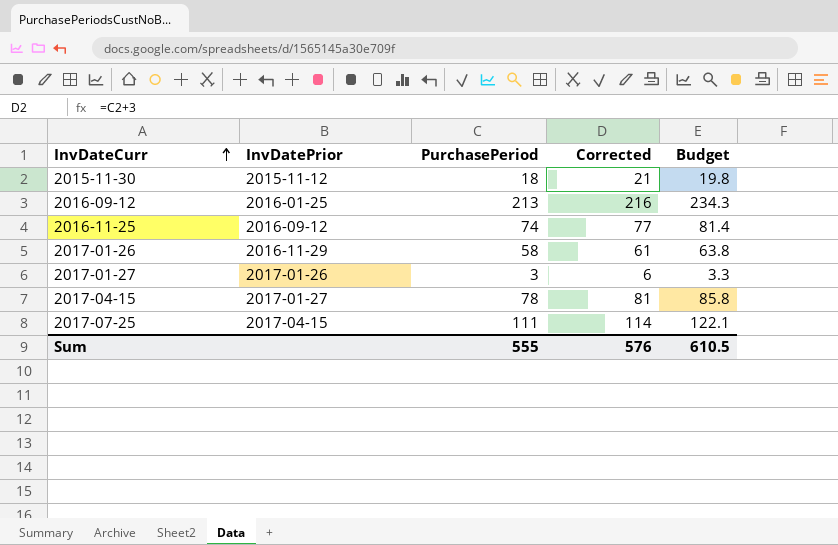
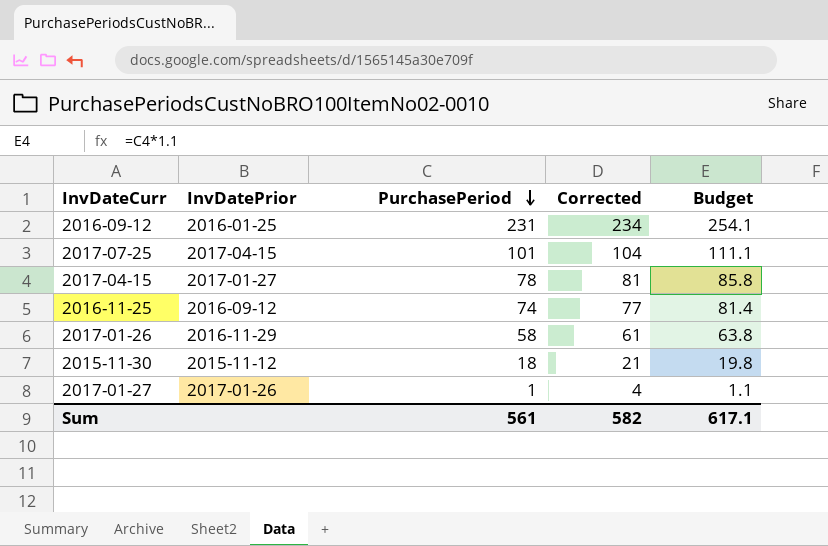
row order: InvDateCurr ascending -> PurchasePeriod descending
2016-09-12 | PurchasePeriod: 213 -> 231
2016-09-12 | Corrected: 216 -> 234
2016-09-12 | Budget: 234.3 -> 254.1
2017-07-25 | PurchasePeriod: 111 -> 101
2017-07-25 | Corrected: 114 -> 104
2017-07-25 | Budget: 122.1 -> 111.1
2017-01-27 | PurchasePeriod: 3 -> 1
2017-01-27 | Corrected: 6 -> 4
2017-01-27 | Budget: 3.3 -> 1.1
Sum | PurchasePeriod: 555 -> 561
Sum | Corrected: 576 -> 582
Sum | Budget: 610.5 -> 617.1

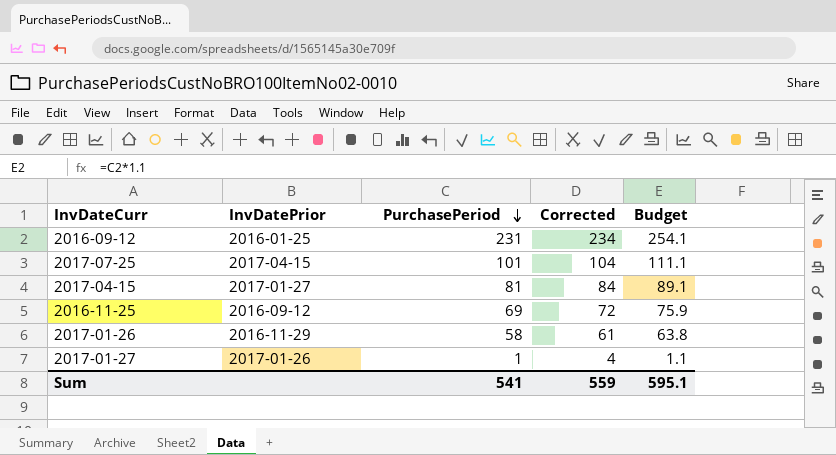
row 2015-11-30: 2015-11-12 | 18 | 21 | 19.8 -> none
2017-04-15 | PurchasePeriod: 78 -> 81
2017-04-15 | Corrected: 81 -> 84
2017-04-15 | Budget: 85.8 -> 89.1
2016-11-25 | PurchasePeriod: 74 -> 69
2016-11-25 | Corrected: 77 -> 72
2016-11-25 | Budget: 81.4 -> 75.9
Sum | PurchasePeriod: 561 -> 541
Sum | Corrected: 582 -> 559
Sum | Budget: 617.1 -> 595.1

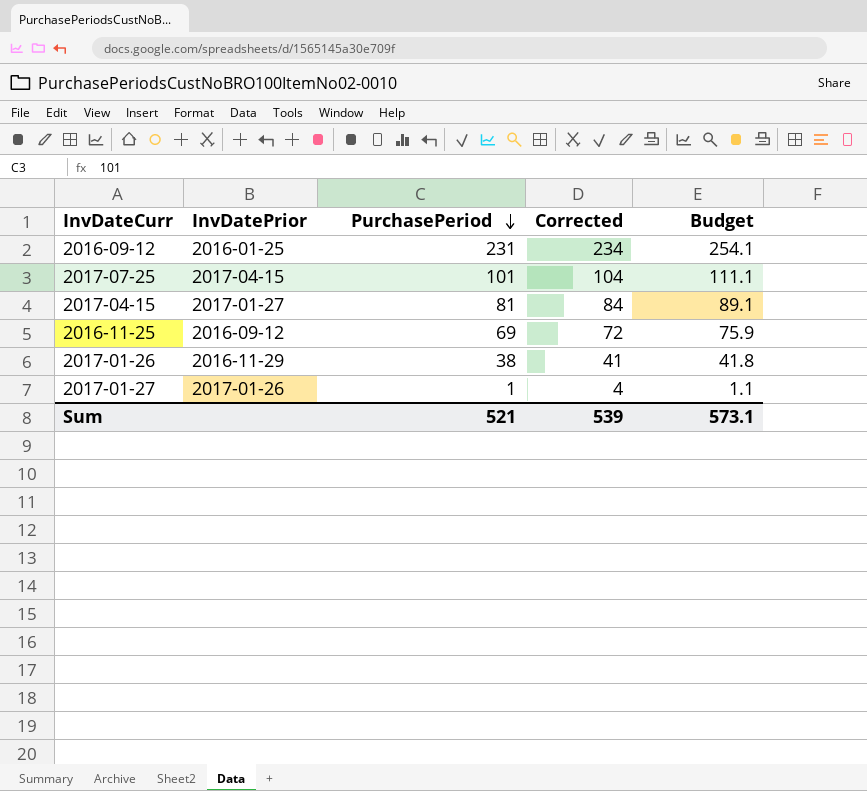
2017-01-26 | PurchasePeriod: 58 -> 38
2017-01-26 | Corrected: 61 -> 41
2017-01-26 | Budget: 63.8 -> 41.8
Sum | PurchasePeriod: 541 -> 521
Sum | Corrected: 559 -> 539
Sum | Budget: 595.1 -> 573.1

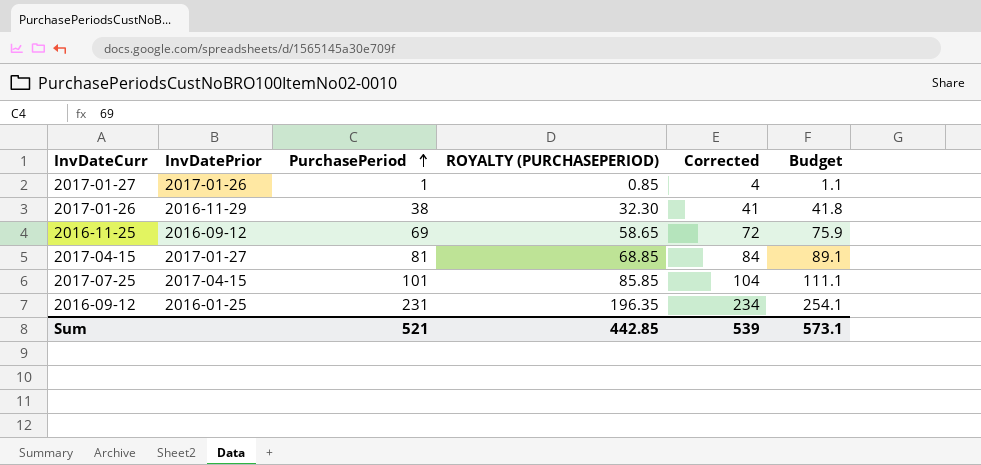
row order: PurchasePeriod descending -> PurchasePeriod ascending
column ROYALTY (PURCHASEPERIOD) | formula: none -> [PurchasePeriod] * 0.85

